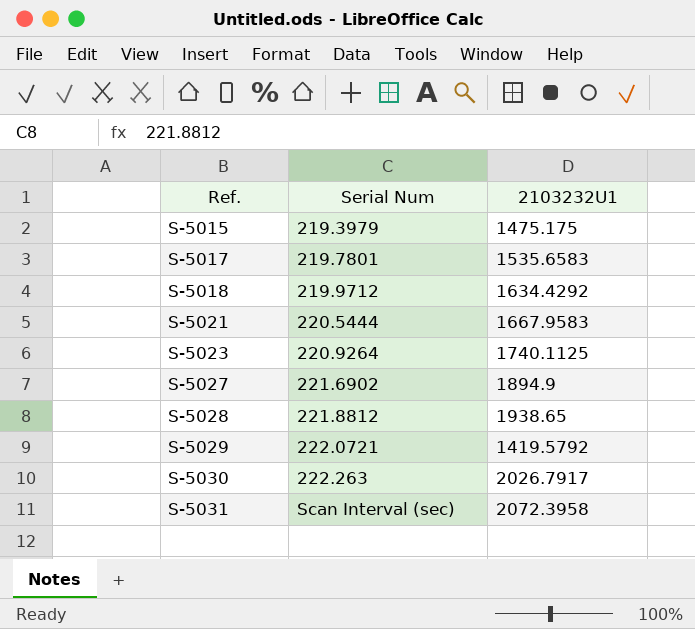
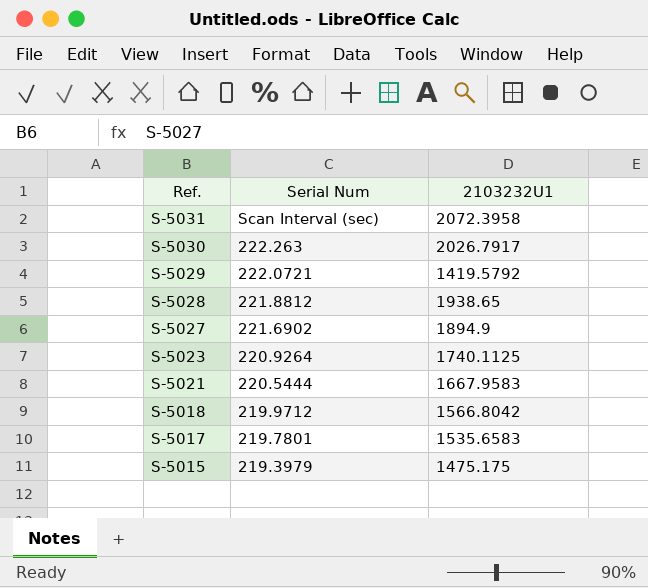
row order: Ref. ascending -> Ref. descending
S-5018 | 2103232U1: 1634.4292 -> 1566.8042

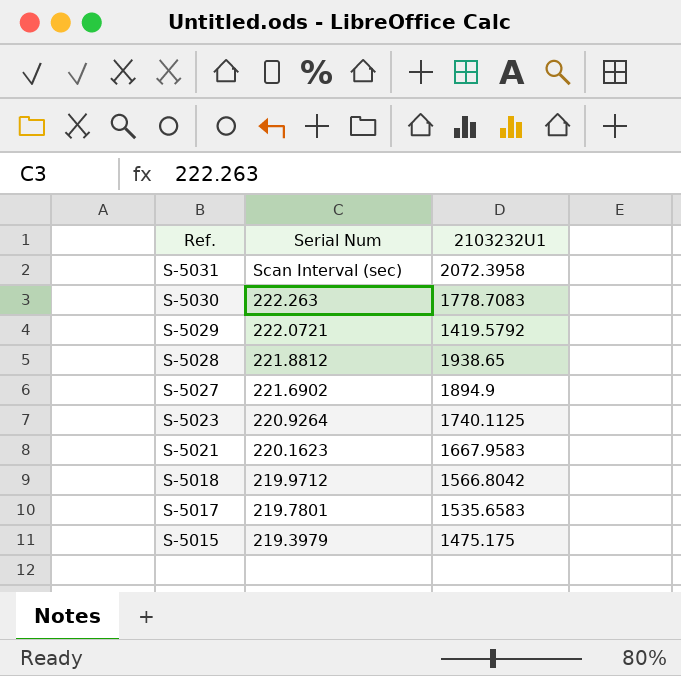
S-5030 | 2103232U1: 2026.7917 -> 1778.7083
S-5021 | Serial Num: 220.5444 -> 220.1623

